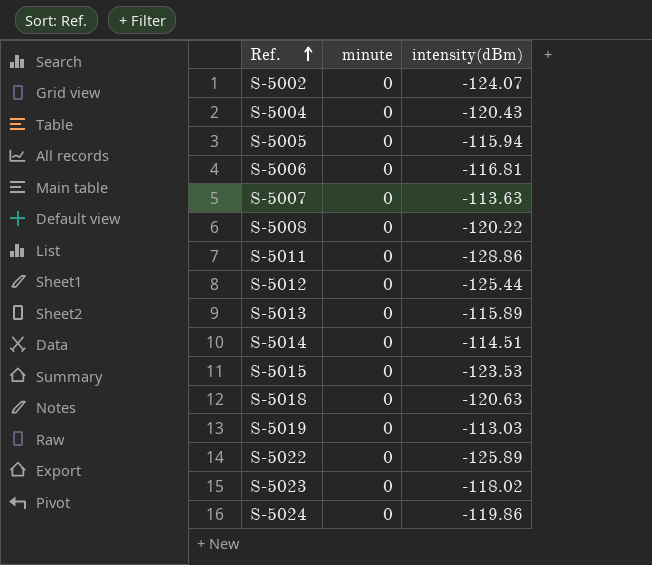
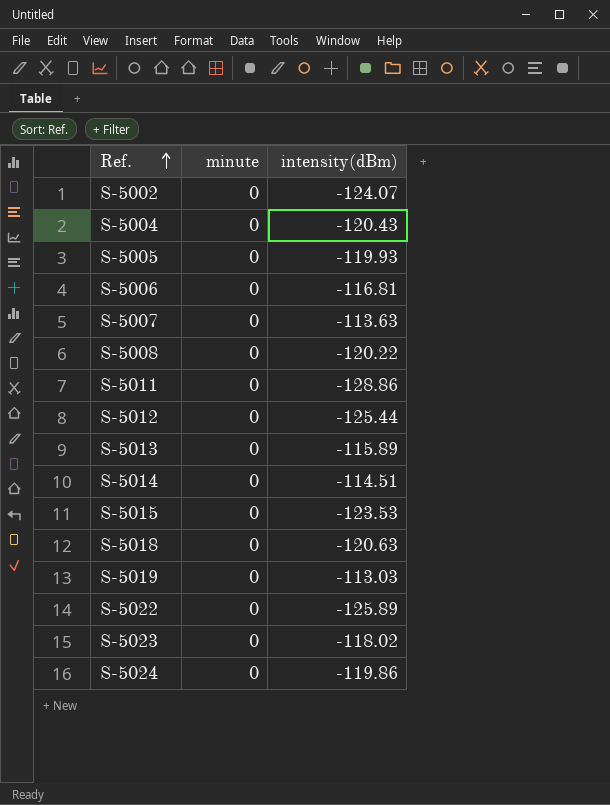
S-5005 | intensity(dBm): -115.94 -> -119.93

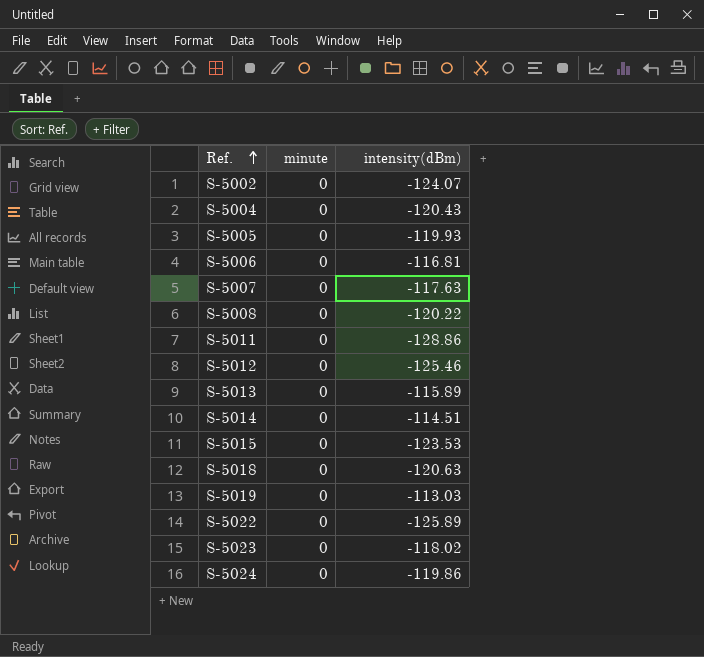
S-5007 | intensity(dBm): -113.63 -> -117.63
S-5012 | intensity(dBm): -125.44 -> -125.46

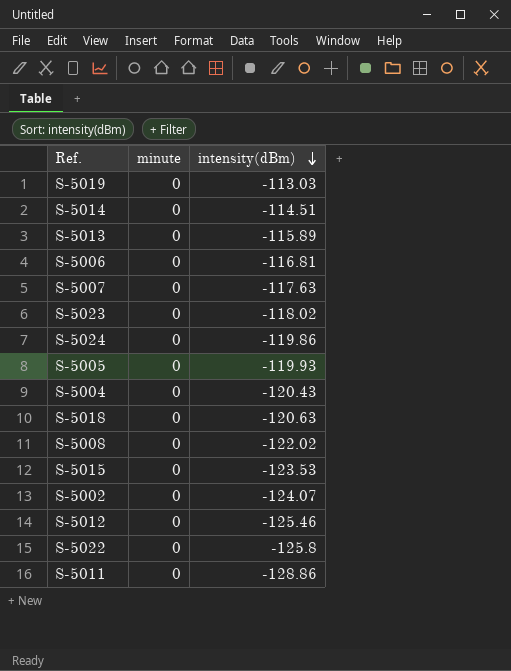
row order: Ref. ascending -> intensity(dBm) descending
S-5008 | intensity(dBm): -120.22 -> -122.02
S-5022 | intensity(dBm): -125.89 -> -125.8

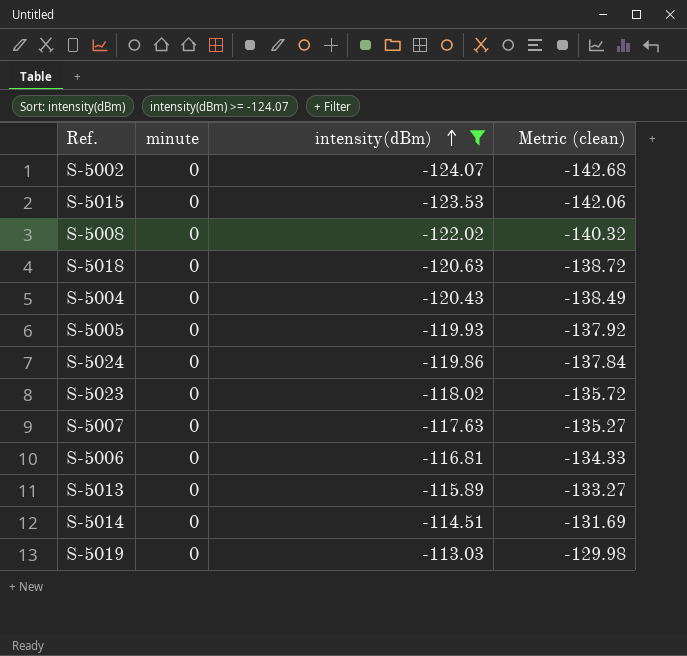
filter: none -> intensity(dBm) >= -124.07
row order: intensity(dBm) descending -> intensity(dBm) ascending
column Metric (clean) | formula: none -> [intensity(dBm)] * 1.15

